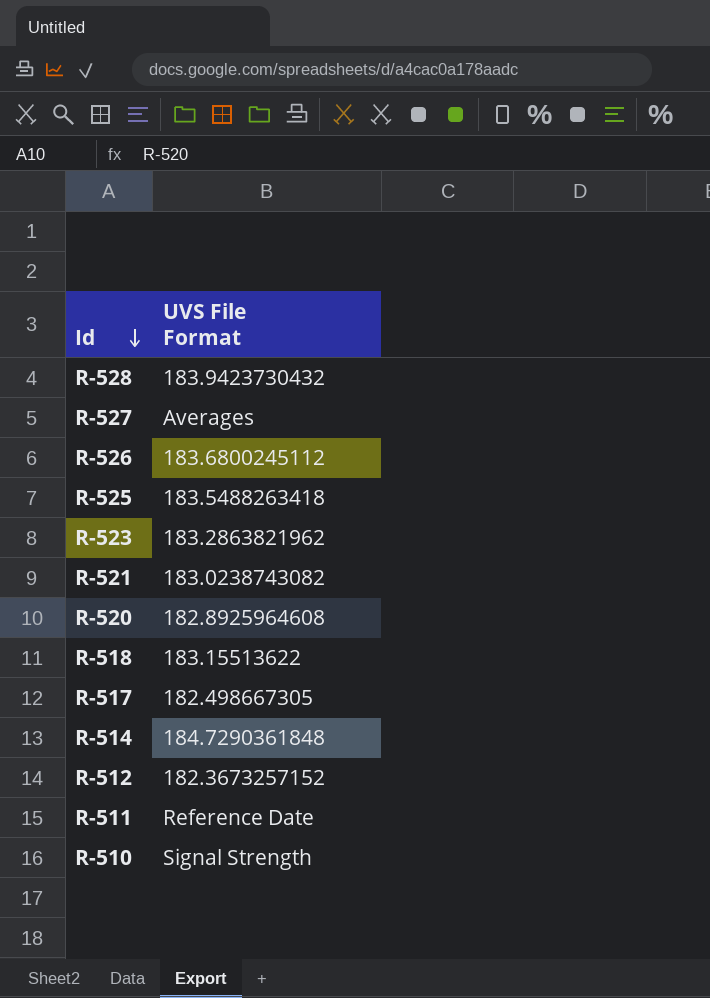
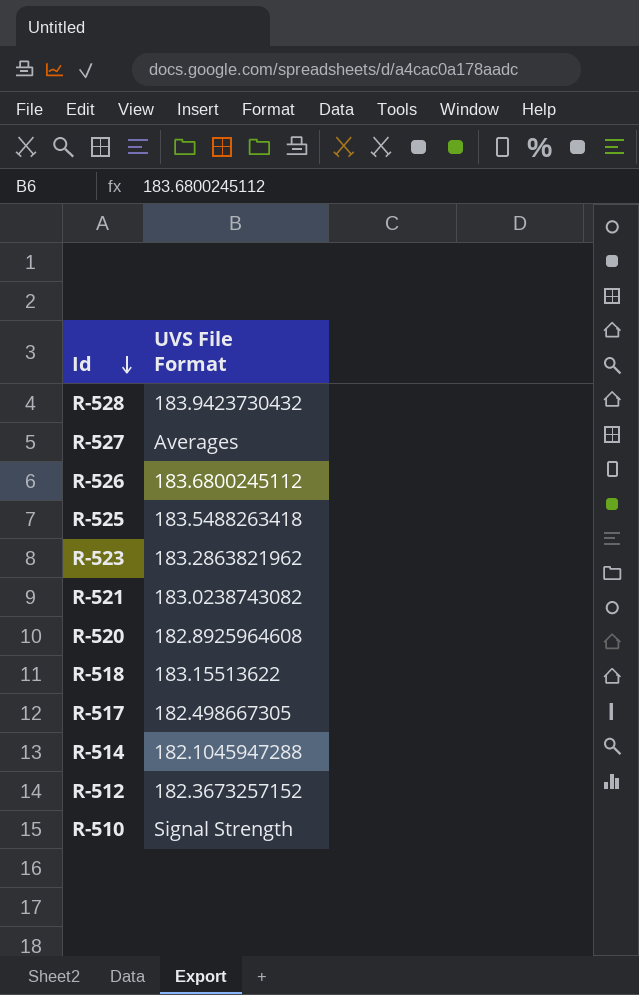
row R-511: Reference Date -> none
R-514 | UVS File Format: 184.7290361848 -> 182.1045947288

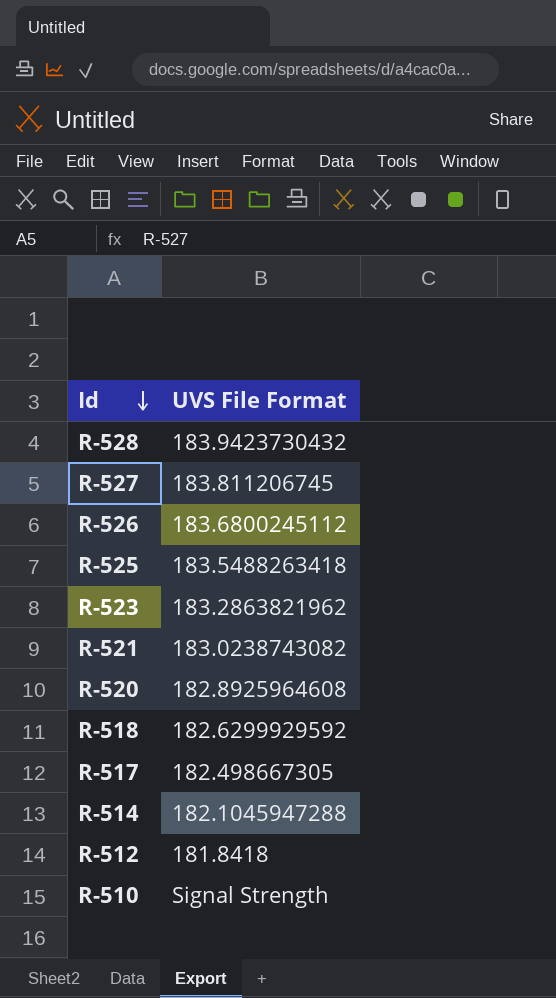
R-527 | UVS File Format: Averages -> 183.811206745
R-518 | UVS File Format: 183.15513622 -> 182.6299929592
R-512 | UVS File Format: 182.3673257152 -> 181.8418

